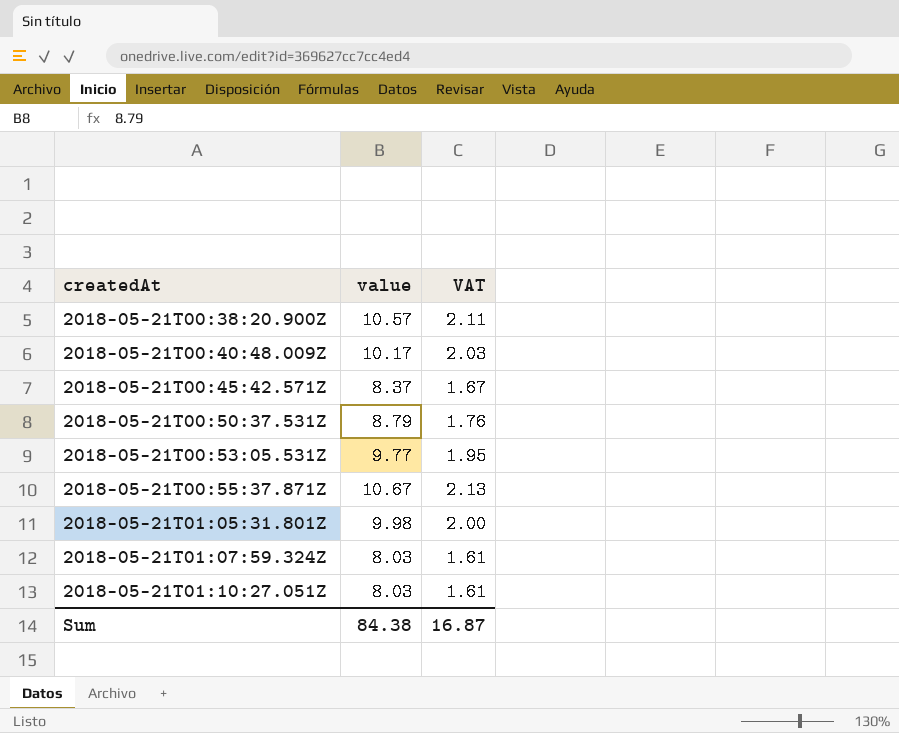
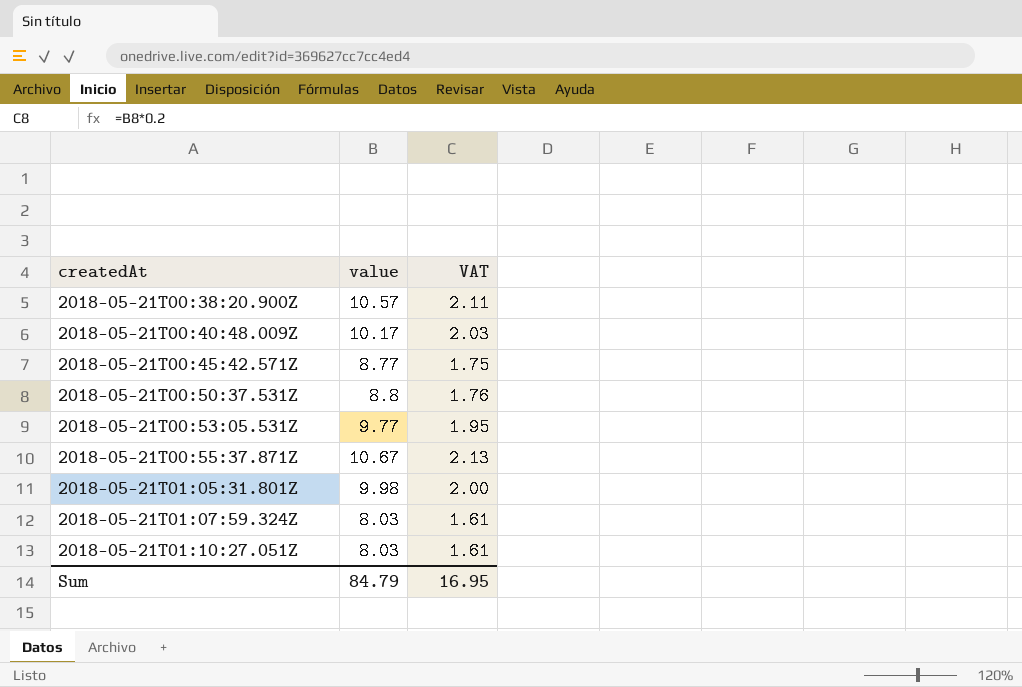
2018-05-21T00:45:42.571Z | value: 8.37 -> 8.77
2018-05-21T00:45:42.571Z | VAT: 1.67 -> 1.75
2018-05-21T00:50:37.531Z | value: 8.79 -> 8.8
Sum | value: 84.38 -> 84.79
Sum | VAT: 16.87 -> 16.95

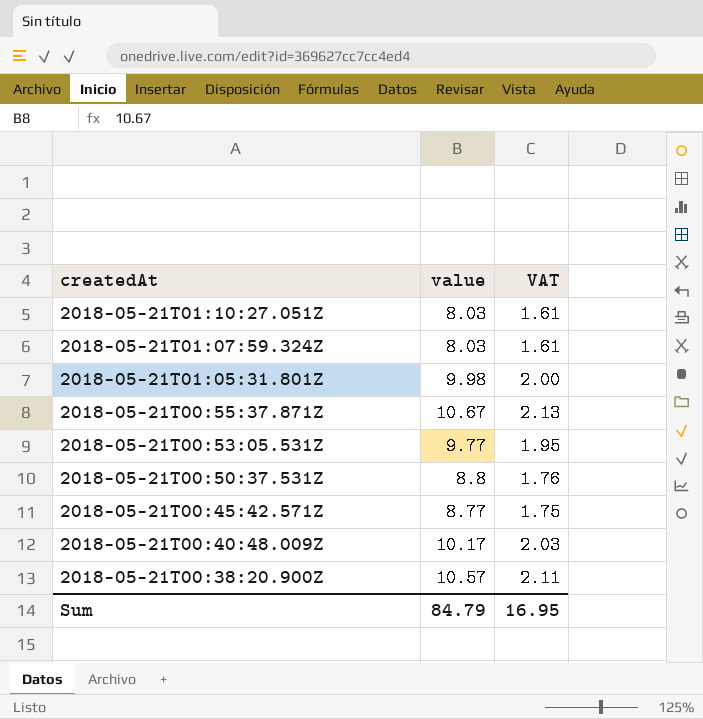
row order: createdAt ascending -> createdAt descending

